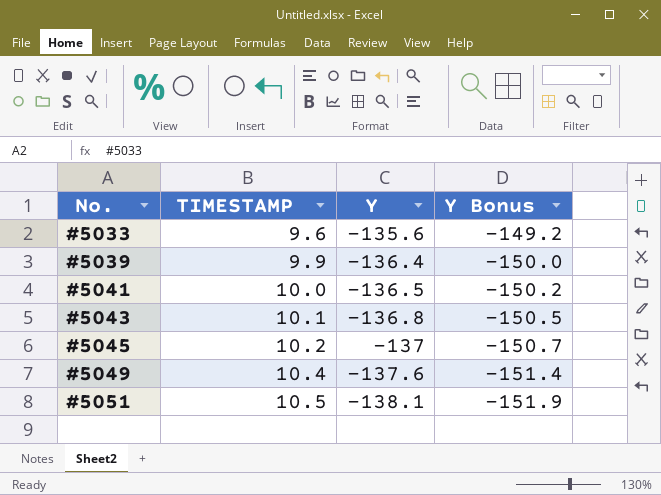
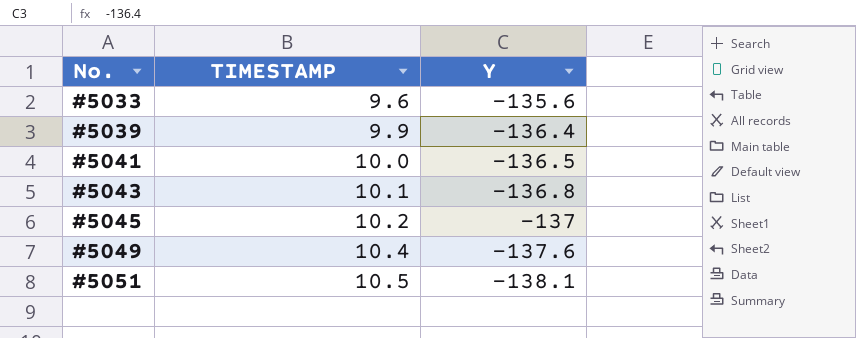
column Y Bonus | formula: [Y] * 1.1 -> none

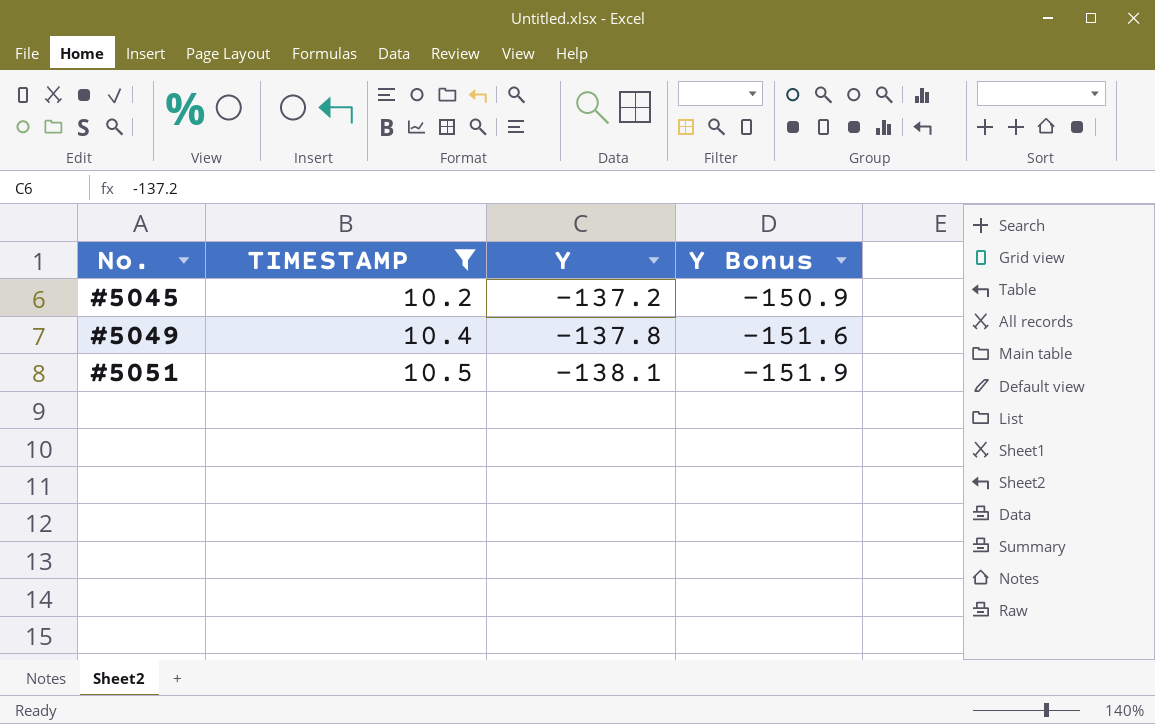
filter: none -> TIMESTAMP >= 10.2
column Y Bonus | formula: none -> [Y] * 1.1
#5045 | Y: -137 -> -137.2
#5049 | Y: -137.6 -> -137.8

